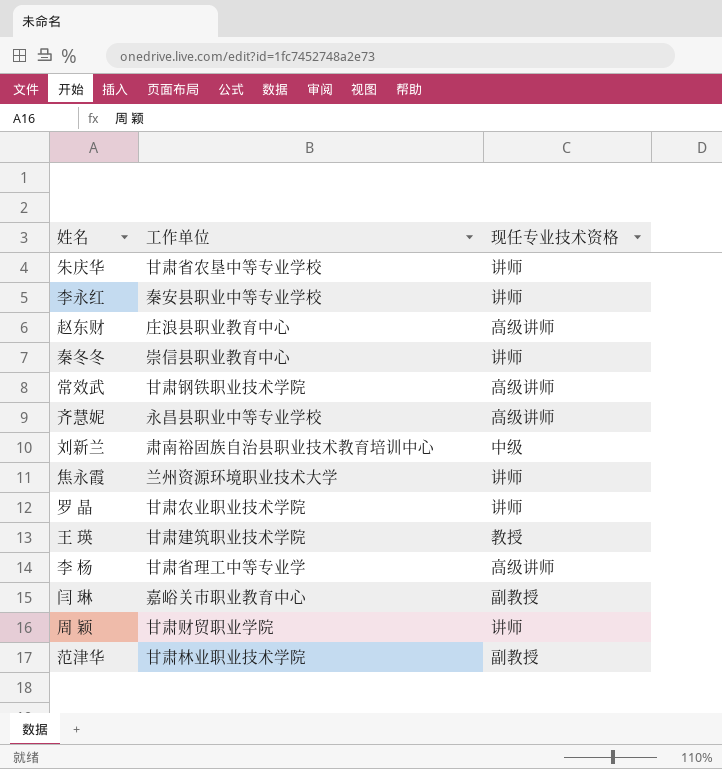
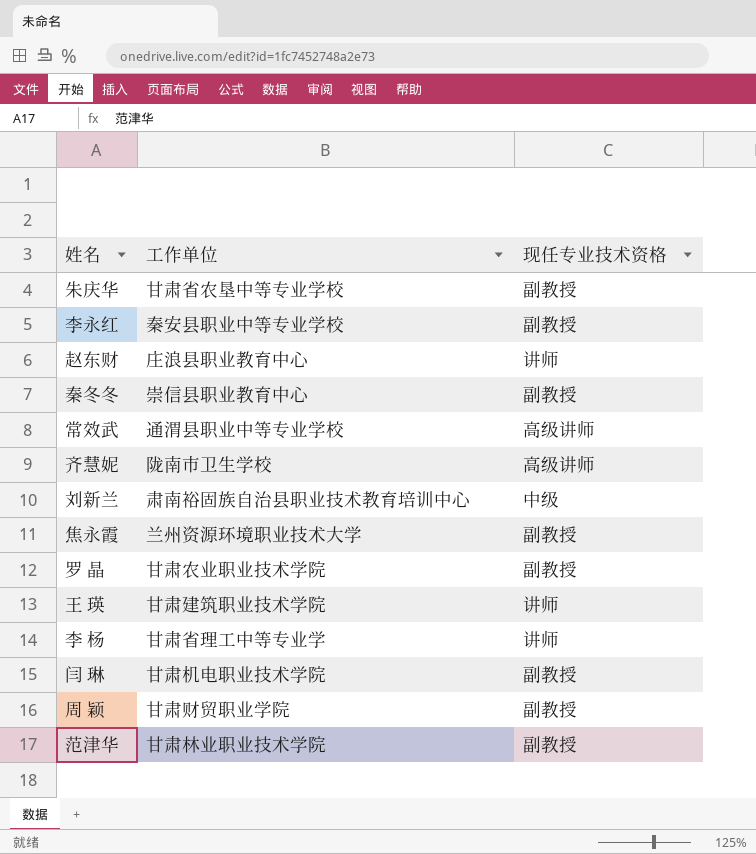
朱庆华 | 现任专业技术资格: 讲师 -> 副教授
李永红 | 现任专业技术资格: 讲师 -> 副教授
赵东财 | 现任专业技术资格: 高级讲师 -> 讲师
秦冬冬 | 现任专业技术资格: 讲师 -> 副教授
常效武 | 工作单位: 甘肃钢铁职业技术学院 -> 通渭县职业中等专业学校
齐慧妮 | 工作单位: 永昌县职业中等专业学校 -> 陇南市卫生学校
焦永霞 | 现任专业技术资格: 讲师 -> 副教授
罗 晶 | 现任专业技术资格: 讲师 -> 副教授
王 瑛 | 现任专业技术资格: 教授 -> 讲师
李 杨 | 现任专业技术资格: 高级讲师 -> 讲师
闫 琳 | 工作单位: 嘉峪关市职业教育中心 -> 甘肃机电职业技术学院
周 颖 | 现任专业技术资格: 讲师 -> 副教授

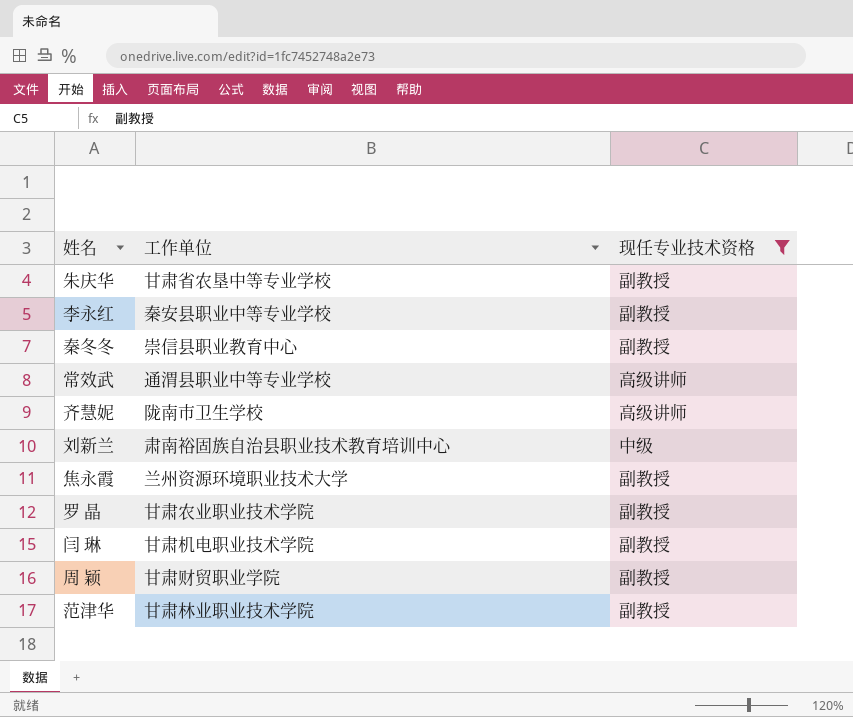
filter: none -> 现任专业技术资格 != 讲师

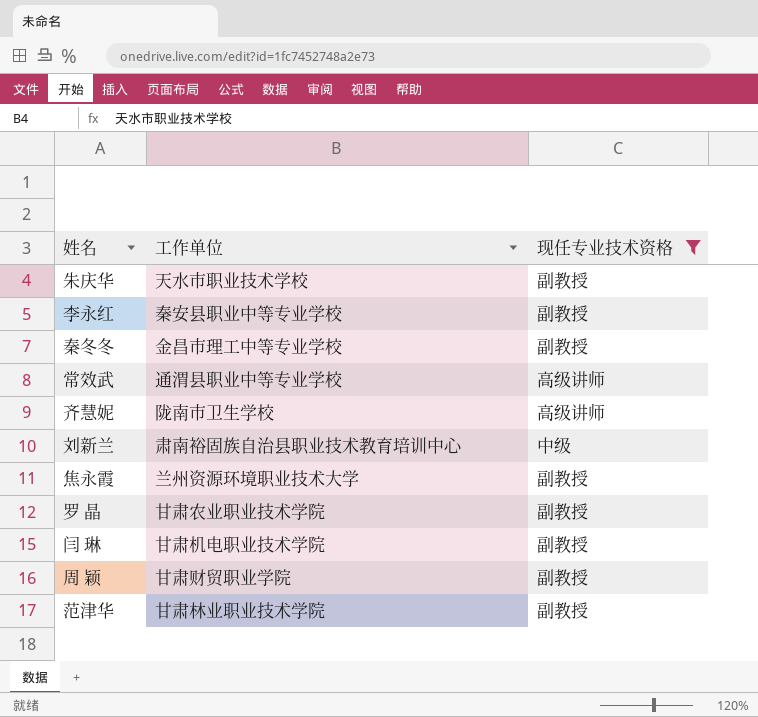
朱庆华 | 工作单位: 甘肃省农垦中等专业学校 -> 天水市职业技术学校
秦冬冬 | 工作单位: 崇信县职业教育中心 -> 金昌市理工中等专业学校

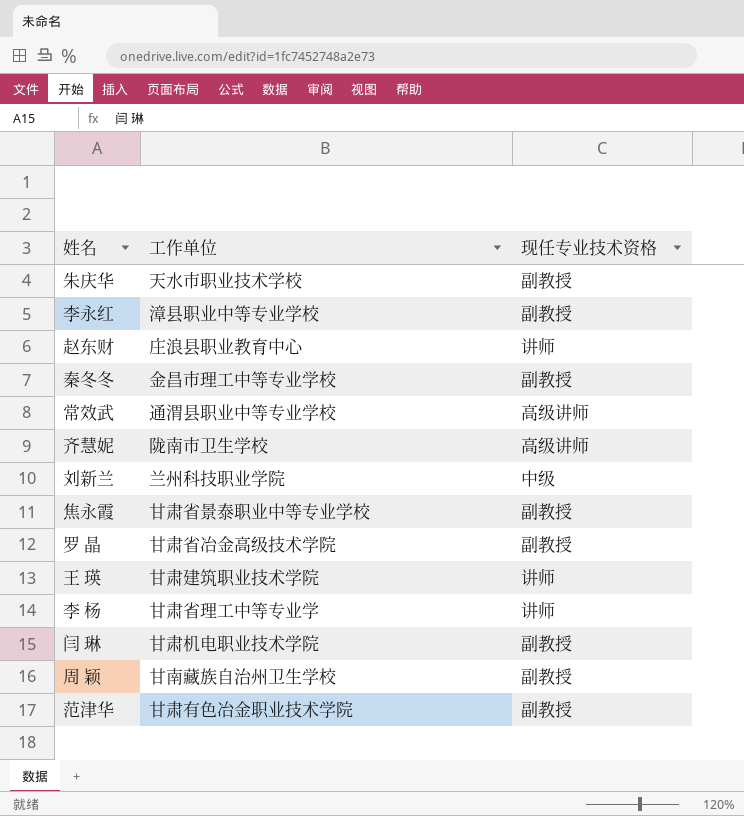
filter: 现任专业技术资格 != 讲师 -> none
李永红 | 工作单位: 秦安县职业中等专业学校 -> 漳县职业中等专业学校
刘新兰 | 工作单位: 肃南裕固族自治县职业技术教育培训中心 -> 兰州科技职业学院
焦永霞 | 工作单位: 兰州资源环境职业技术大学 -> 甘肃省景泰职业中等专业学校
罗 晶 | 工作单位: 甘肃农业职业技术学院 -> 甘肃省冶金高级技术学院
周 颖 | 工作单位: 甘肃财贸职业学院 -> 甘南藏族自治州卫生学校
范津华 | 工作单位: 甘肃林业职业技术学院 -> 甘肃有色冶金职业技术学院

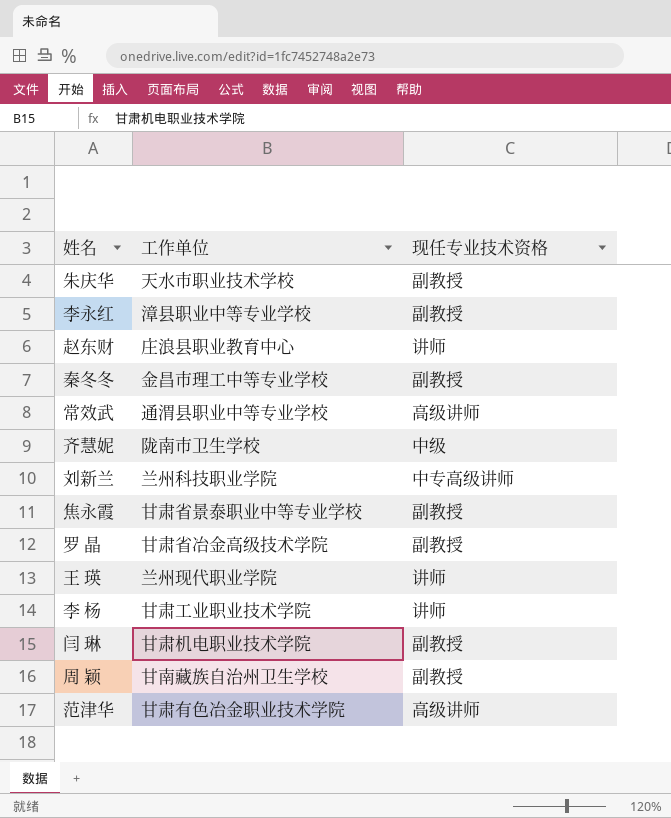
齐慧妮 | 现任专业技术资格: 高级讲师 -> 中级
刘新兰 | 现任专业技术资格: 中级 -> 中专高级讲师
王 瑛 | 工作单位: 甘肃建筑职业技术学院 -> 兰州现代职业学院
李 杨 | 工作单位: 甘肃省理工中等专业学 -> 甘肃工业职业技术学院
范津华 | 现任专业技术资格: 副教授 -> 高级讲师

